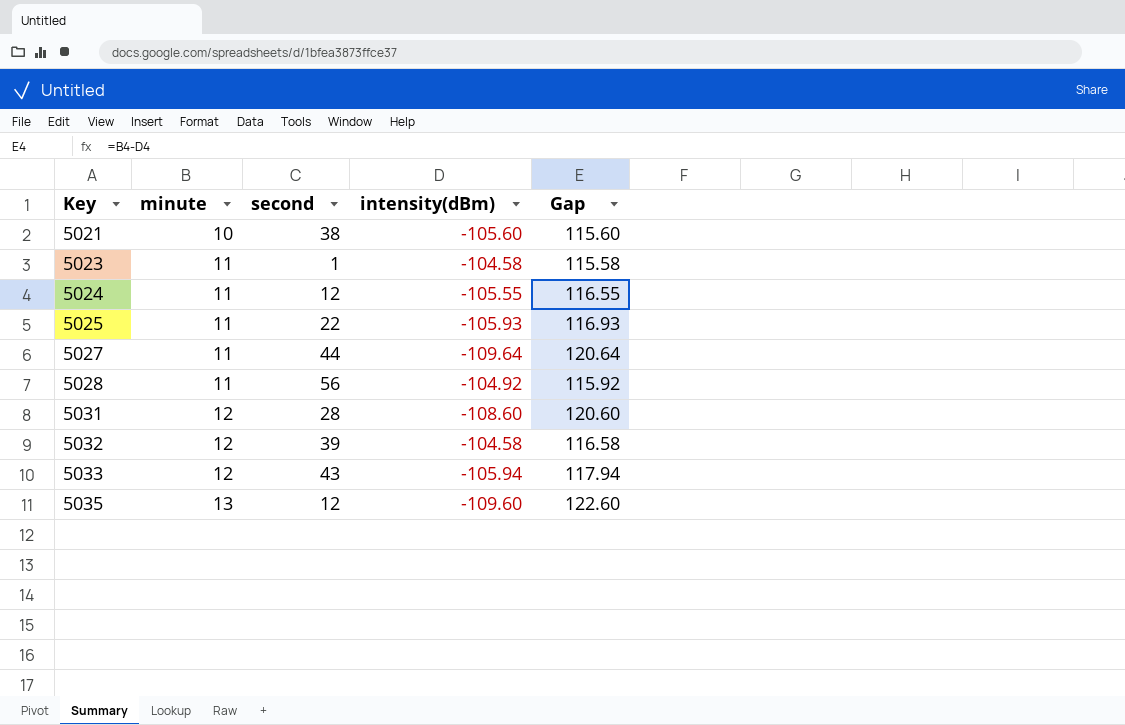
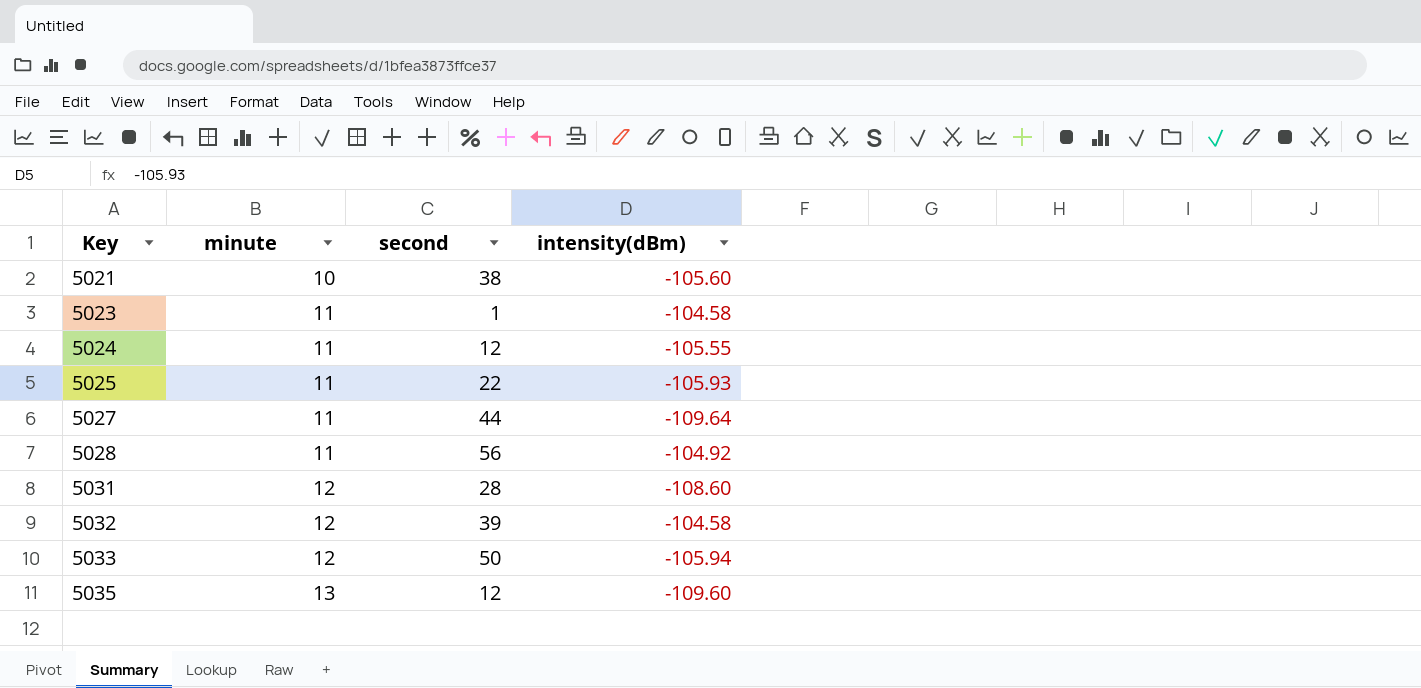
column Gap | formula: [minute] - [intensity(dBm)] -> none
5033 | second: 43 -> 50

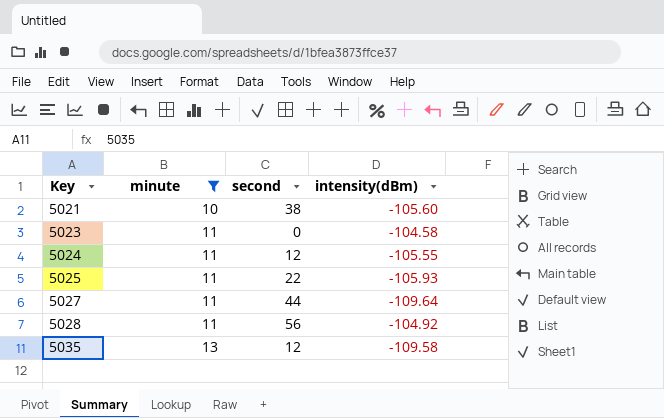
filter: none -> minute != 12
5023 | second: 1 -> 0
5035 | intensity(dBm): -109.60 -> -109.58

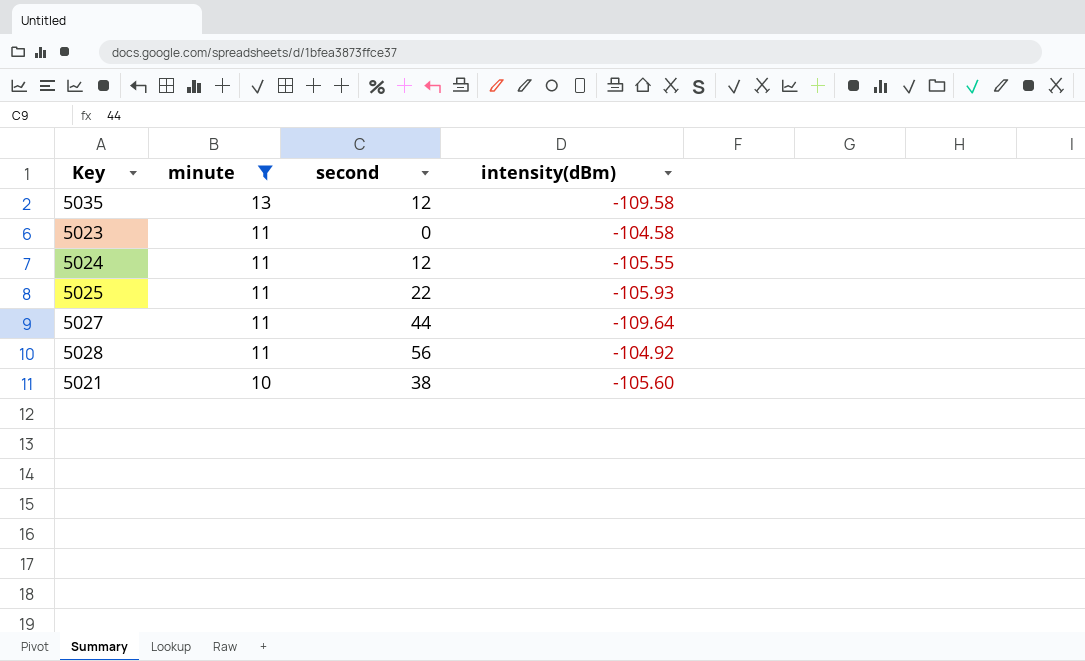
row order: Key ascending -> minute descending

